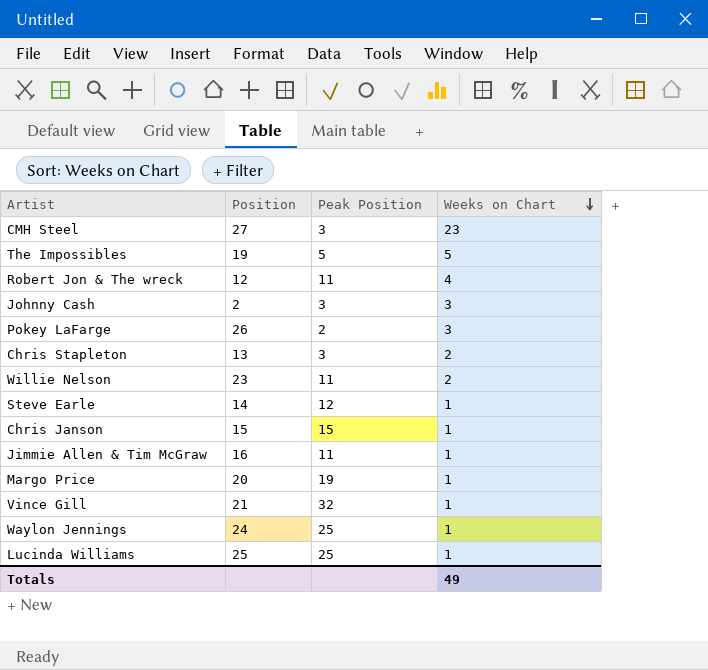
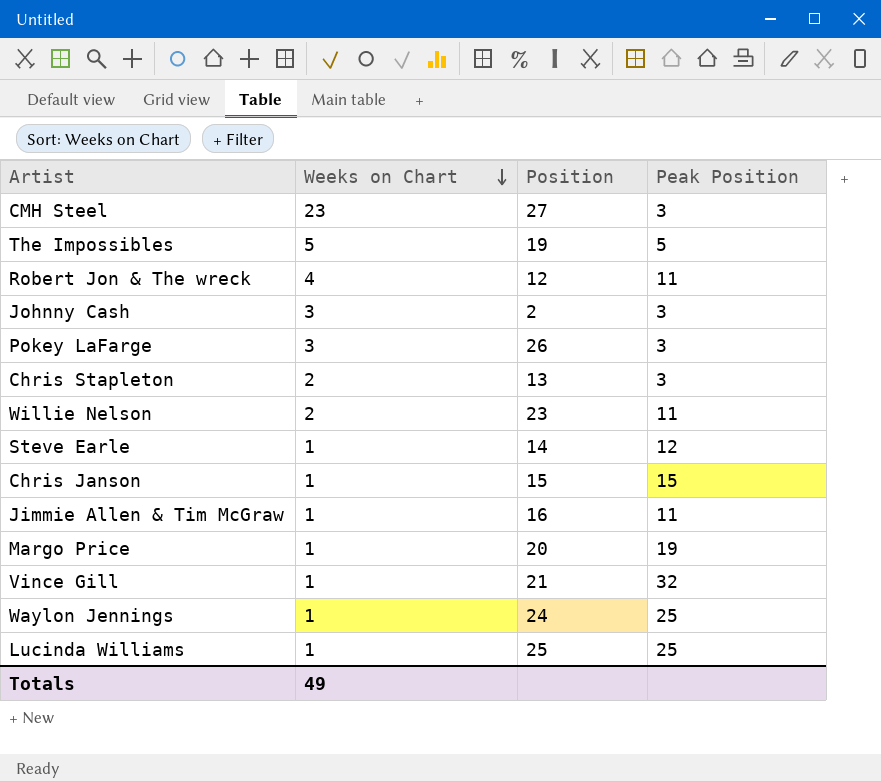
column Weeks on Chart | position: 4 -> 2
Pokey LaFarge | Peak Position: 2 -> 3

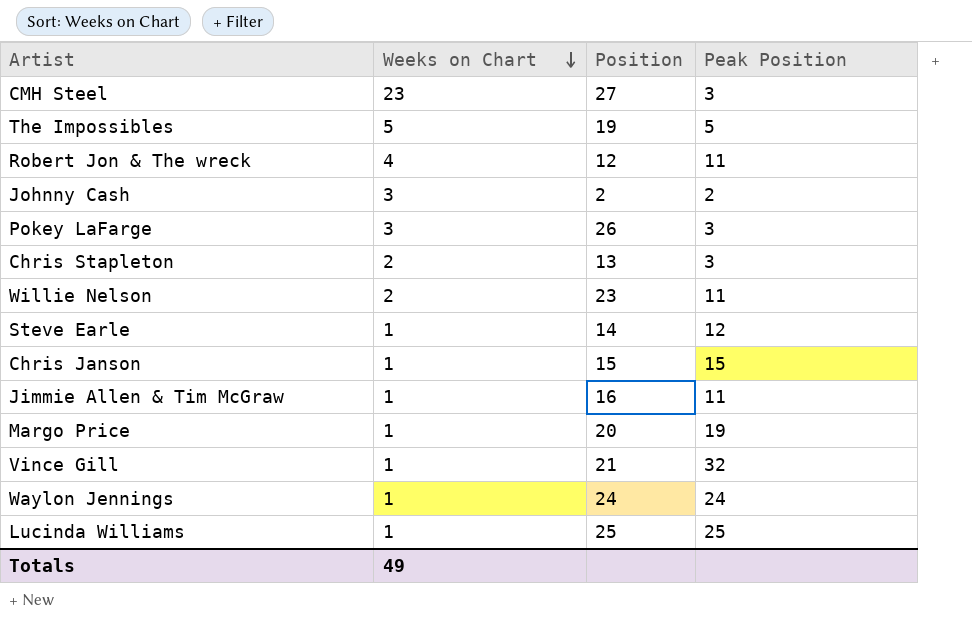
Johnny Cash | Peak Position: 3 -> 2
Waylon Jennings | Peak Position: 25 -> 24

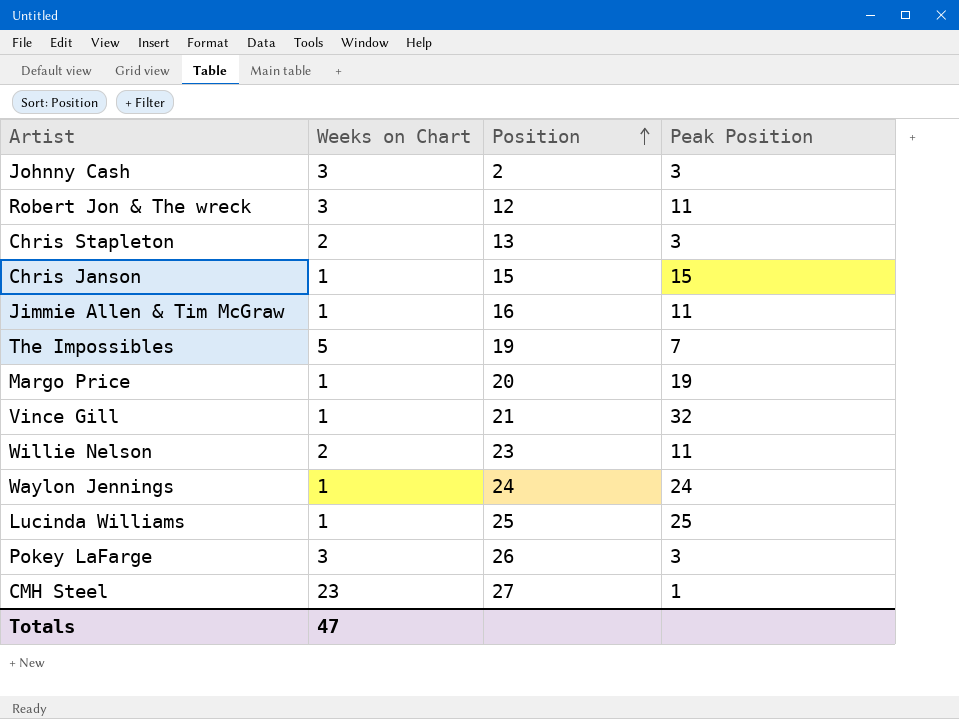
row order: Weeks on Chart descending -> Position ascending
row Steve Earle: 1 | 14 | 12 -> none
Johnny Cash | Peak Position: 2 -> 3
Robert Jon & The wreck | Weeks on Chart: 4 -> 3
The Impossibles | Peak Position: 5 -> 7
CMH Steel | Peak Position: 3 -> 1
Totals | Weeks on Chart: 49 -> 47

